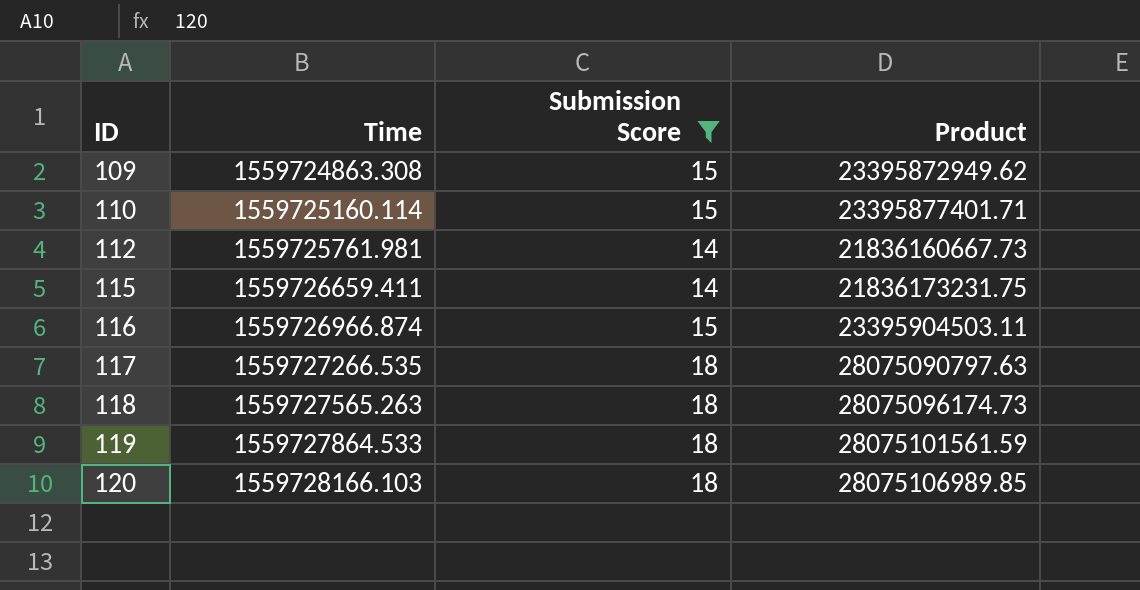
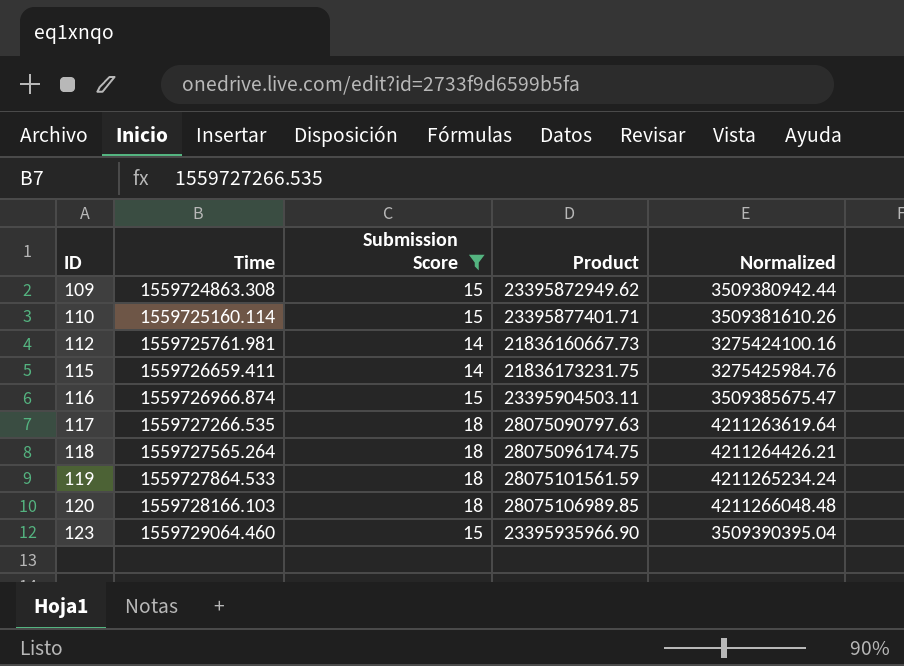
column Normalized | formula: none -> [Product] * 0.15
118 | Time: 1559727565.263 -> 1559727565.264
118 | Product: 28075096174.73 -> 28075096174.75
row 123: none -> 1559729064.460 | 15 | 23395935966.90 | 3509390395.04

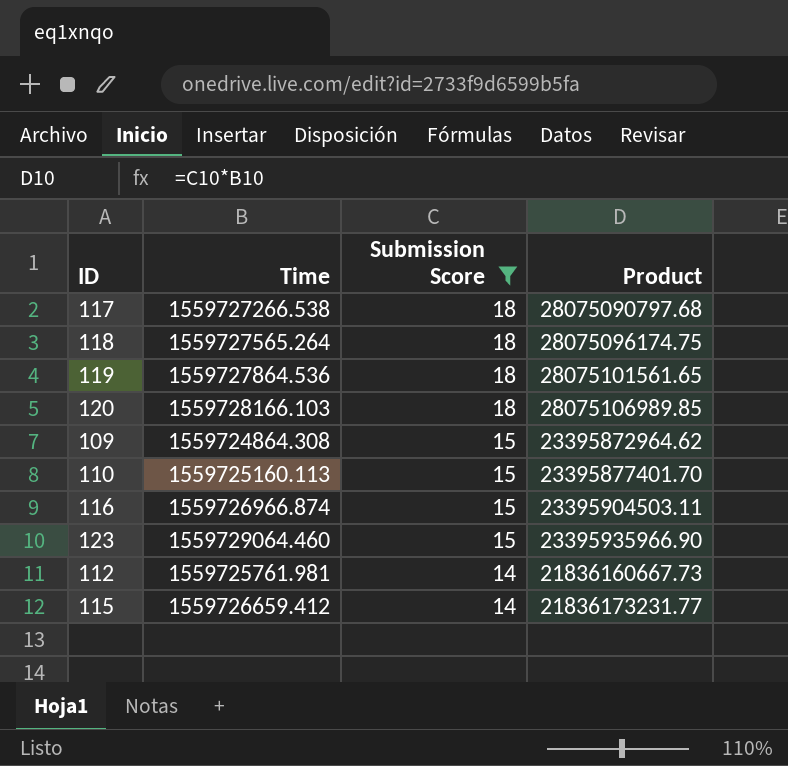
row order: ID ascending -> Submission Score descending
column Normalized | formula: [Product] * 0.15 -> none
117 | Time: 1559727266.535 -> 1559727266.538
117 | Product: 28075090797.63 -> 28075090797.68
119 | Time: 1559727864.533 -> 1559727864.536
119 | Product: 28075101561.59 -> 28075101561.65
109 | Time: 1559724863.308 -> 1559724864.308
109 | Product: 23395872949.62 -> 23395872964.62
110 | Time: 1559725160.114 -> 1559725160.113
110 | Product: 23395877401.71 -> 23395877401.70
115 | Time: 1559726659.411 -> 1559726659.412
115 | Product: 21836173231.75 -> 21836173231.77

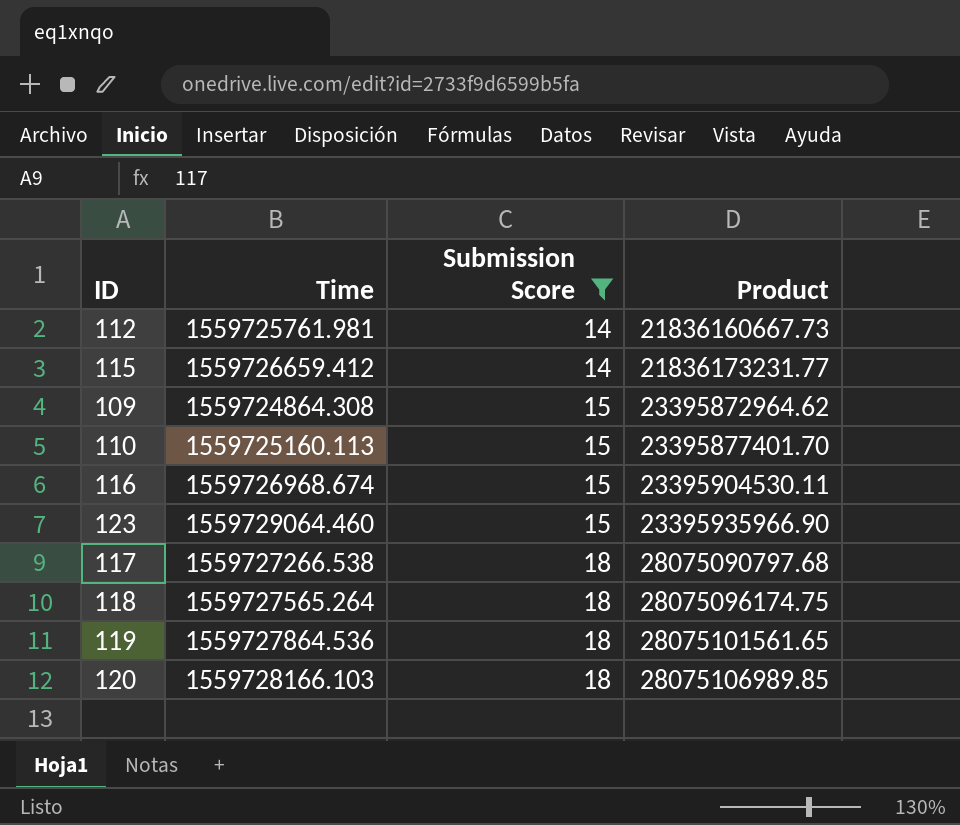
row order: Submission Score descending -> Submission Score ascending
116 | Time: 1559726966.874 -> 1559726968.674
116 | Product: 23395904503.11 -> 23395904530.11

